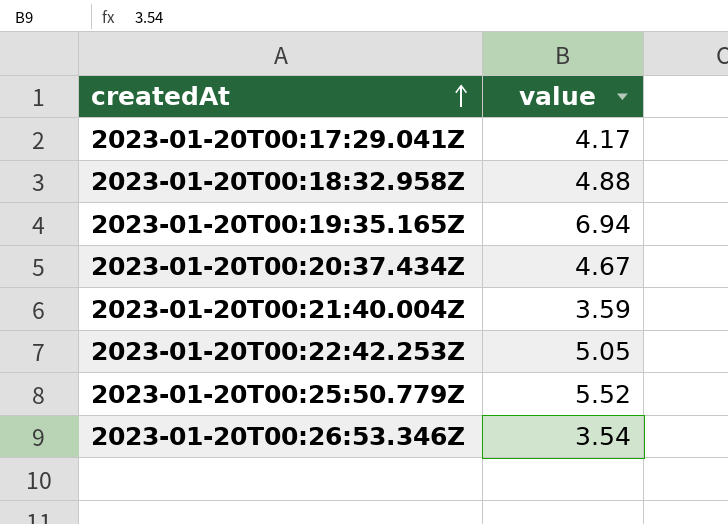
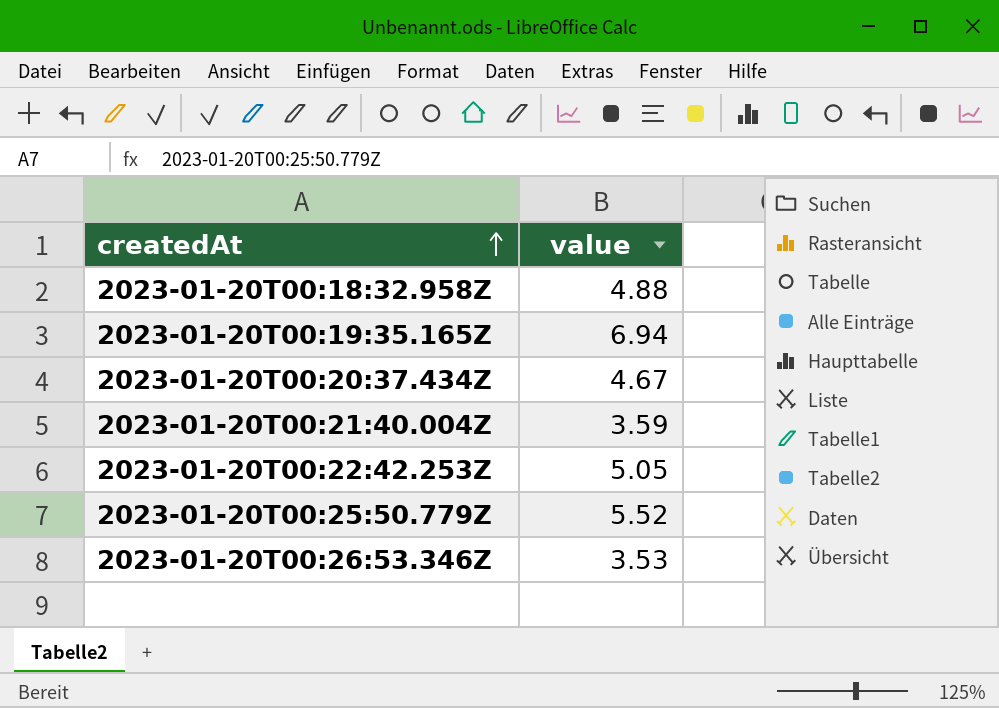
row 2023-01-20T00:17:29.041Z: 4.17 -> none
2023-01-20T00:26:53.346Z | value: 3.54 -> 3.53

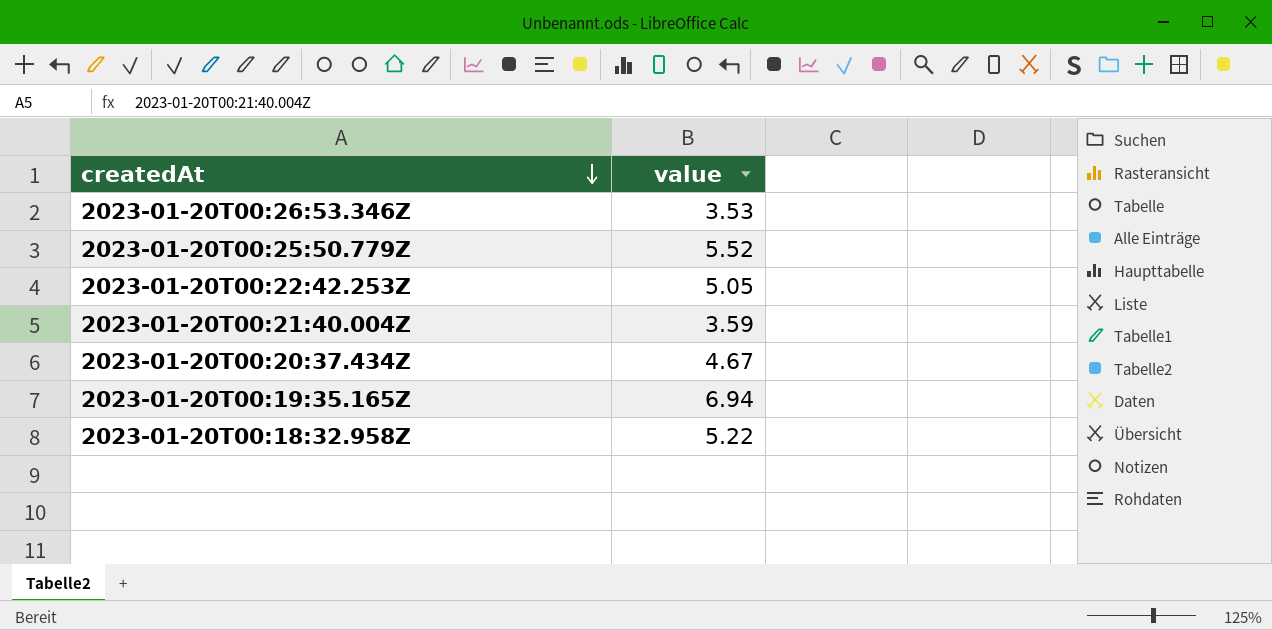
row order: createdAt ascending -> createdAt descending
2023-01-20T00:18:32.958Z | value: 4.88 -> 5.22

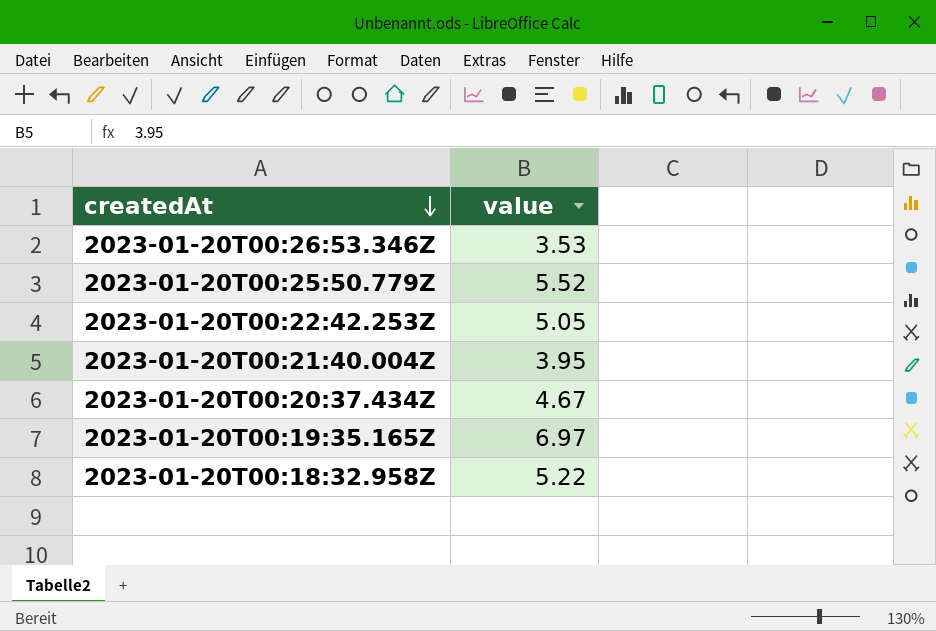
2023-01-20T00:21:40.004Z | value: 3.59 -> 3.95
2023-01-20T00:19:35.165Z | value: 6.94 -> 6.97

